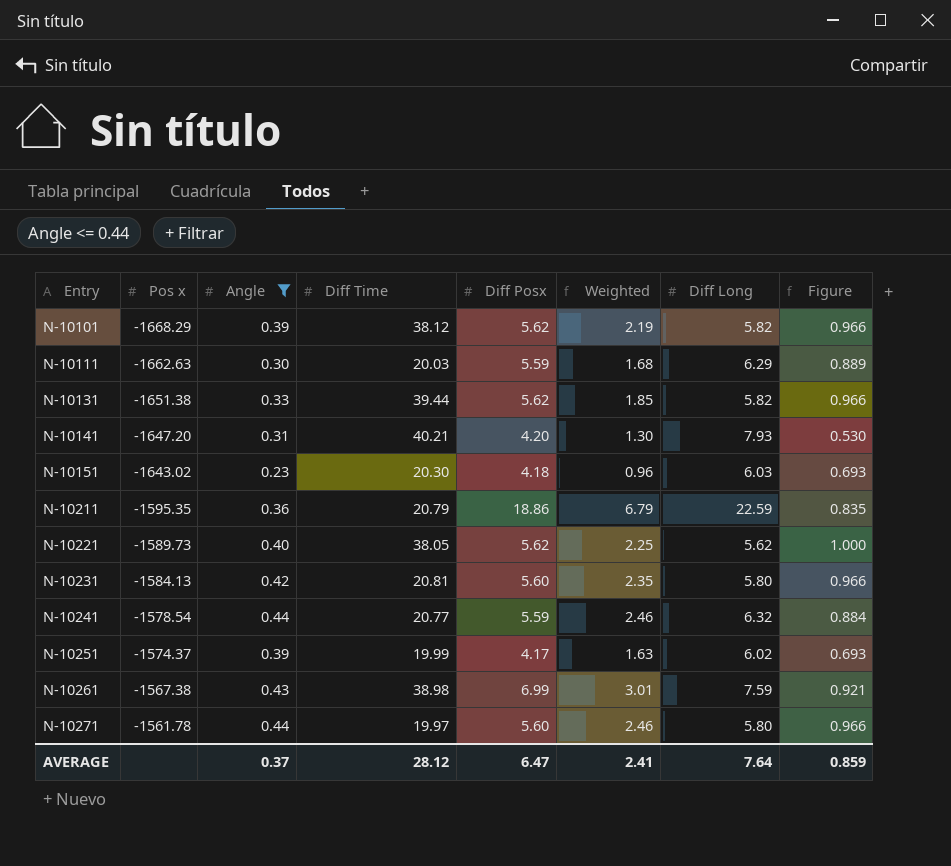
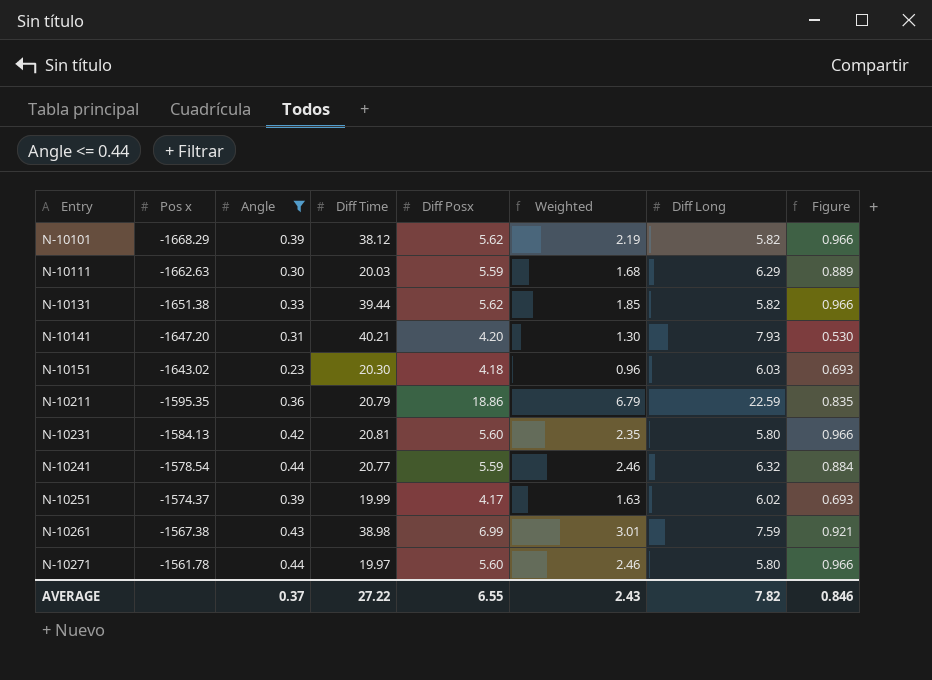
row N-10221: -1589.73 | 0.40 | 38.05 | 5.62 | 2.25 | 5.62 | 1.000 -> none
AVERAGE | Diff Time: 28.12 -> 27.22
AVERAGE | Diff Posx: 6.47 -> 6.55
AVERAGE | Weighted: 2.41 -> 2.43
AVERAGE | Diff Long: 7.64 -> 7.82
AVERAGE | Figure: 0.859 -> 0.846

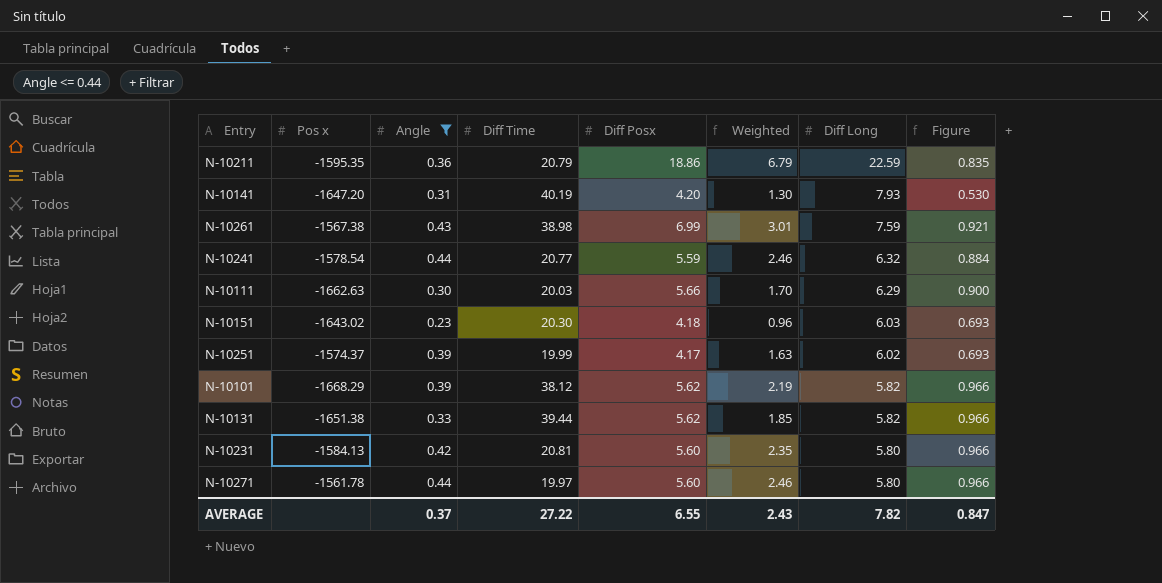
row order: Entry ascending -> Diff Long descending
N-10141 | Diff Time: 40.21 -> 40.19
N-10111 | Diff Posx: 5.59 -> 5.66
N-10111 | Weighted: 1.68 -> 1.70
N-10111 | Figure: 0.889 -> 0.900
AVERAGE | Figure: 0.846 -> 0.847

